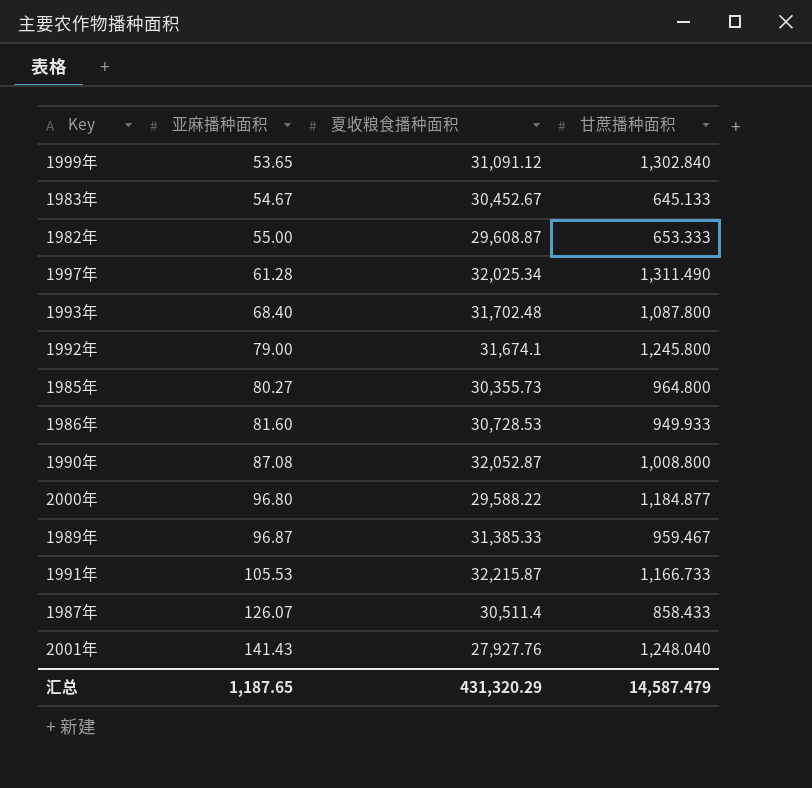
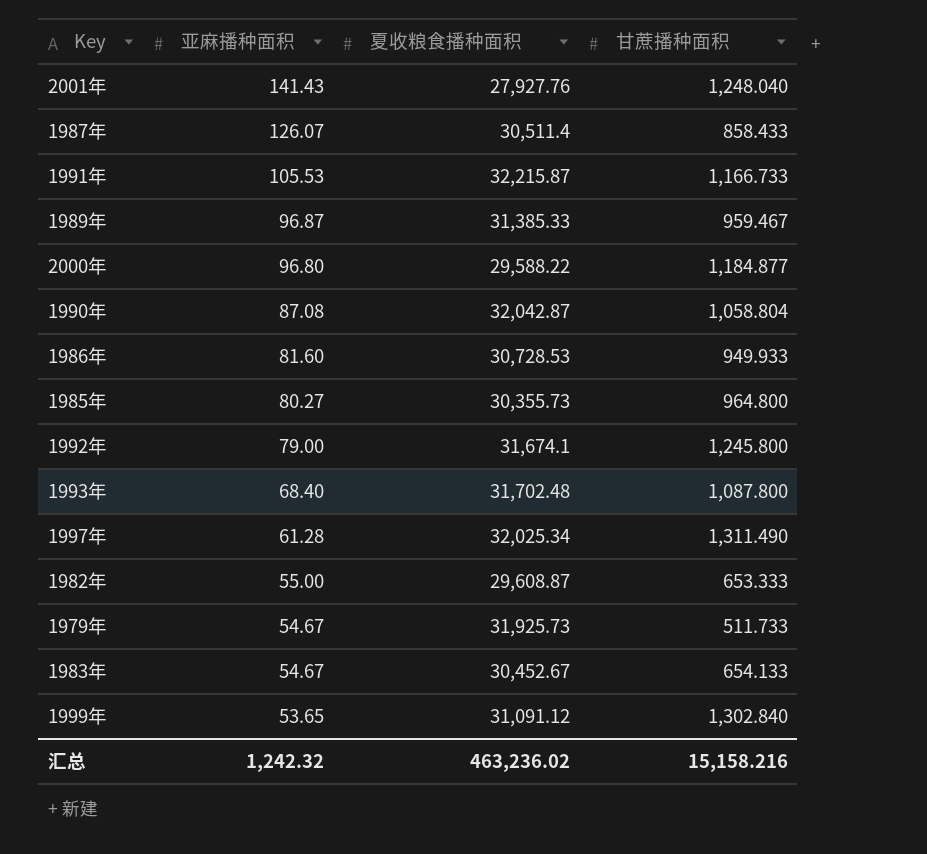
row order: 亚麻播种面积 ascending -> 亚麻播种面积 descending
1990年 | 夏收粮食播种面积: 32,052.87 -> 32,042.87
1990年 | 甘蔗播种面积: 1,008.800 -> 1,058.804
row 1979年: none -> 54.67 | 31,925.73 | 511.733
1983年 | 甘蔗播种面积: 645.133 -> 654.133
汇总 | 亚麻播种面积: 1,187.65 -> 1,242.32
汇总 | 夏收粮食播种面积: 431,320.29 -> 463,236.02
汇总 | 甘蔗播种面积: 14,587.479 -> 15,158.216

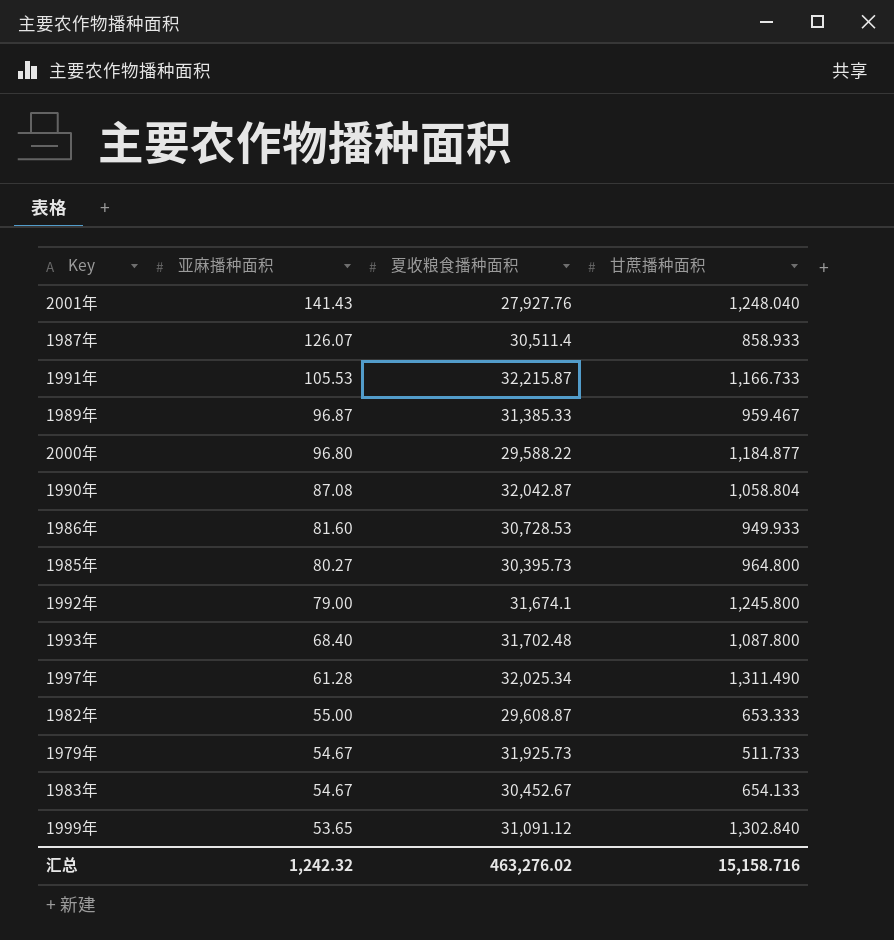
1987年 | 甘蔗播种面积: 858.433 -> 858.933
1985年 | 夏收粮食播种面积: 30,355.73 -> 30,395.73
汇总 | 夏收粮食播种面积: 463,236.02 -> 463,276.02
汇总 | 甘蔗播种面积: 15,158.216 -> 15,158.716

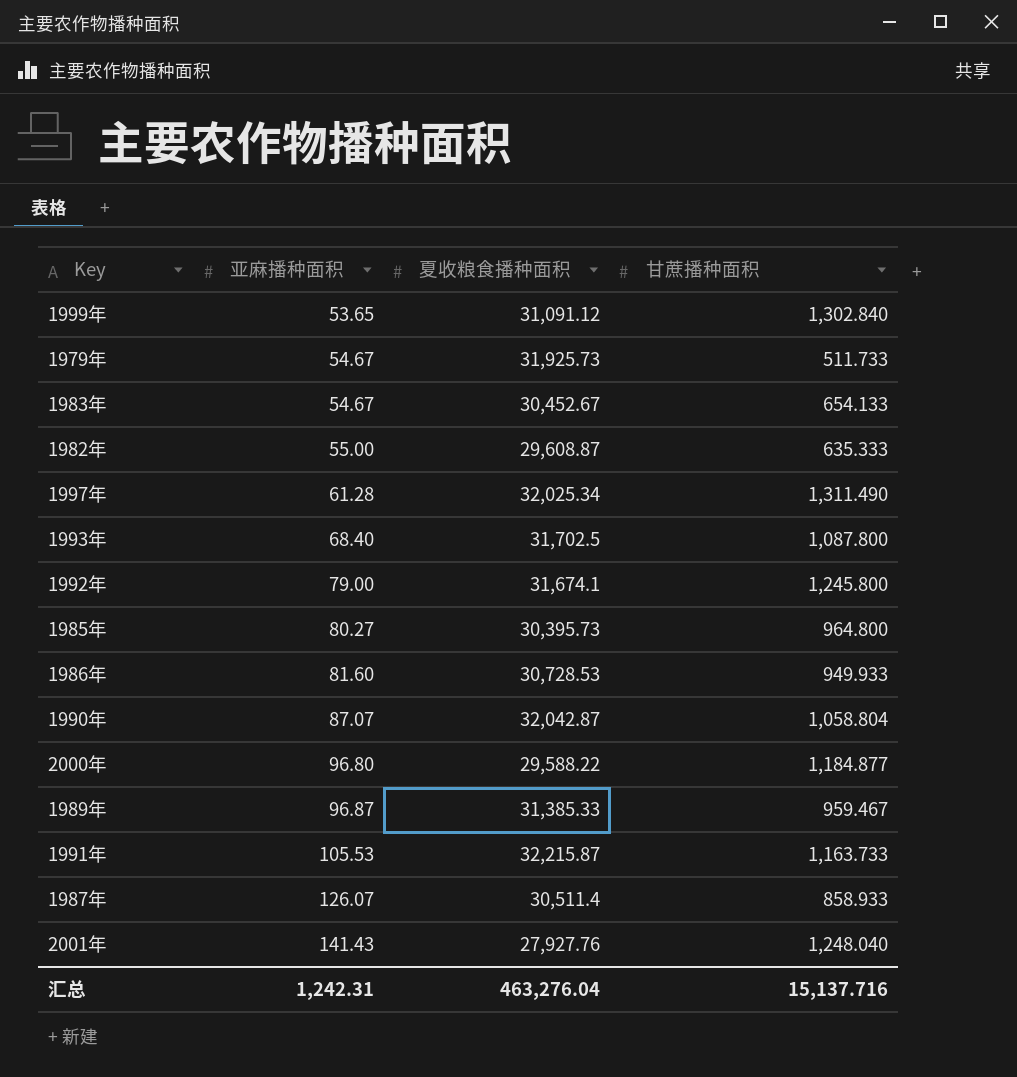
row order: 亚麻播种面积 descending -> 亚麻播种面积 ascending
1982年 | 甘蔗播种面积: 653.333 -> 635.333
1993年 | 夏收粮食播种面积: 31,702.48 -> 31,702.5
1990年 | 亚麻播种面积: 87.08 -> 87.07
1991年 | 甘蔗播种面积: 1,166.733 -> 1,163.733
汇总 | 亚麻播种面积: 1,242.32 -> 1,242.31
汇总 | 夏收粮食播种面积: 463,276.02 -> 463,276.04
汇总 | 甘蔗播种面积: 15,158.716 -> 15,137.716

